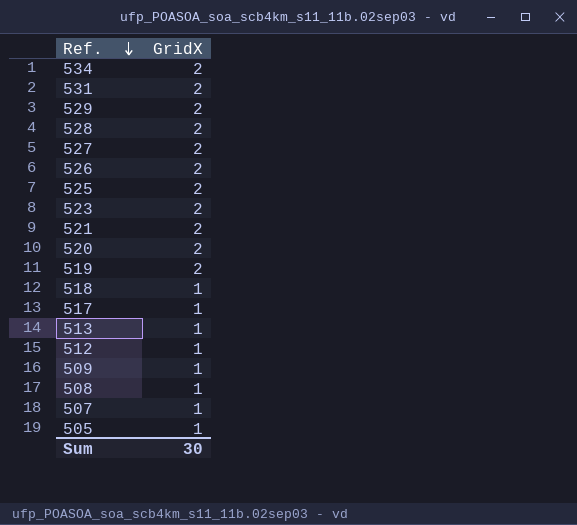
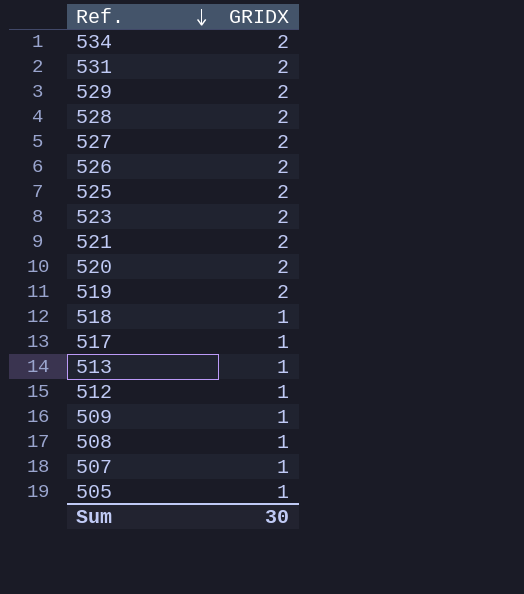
column name: GridX -> GRIDX

